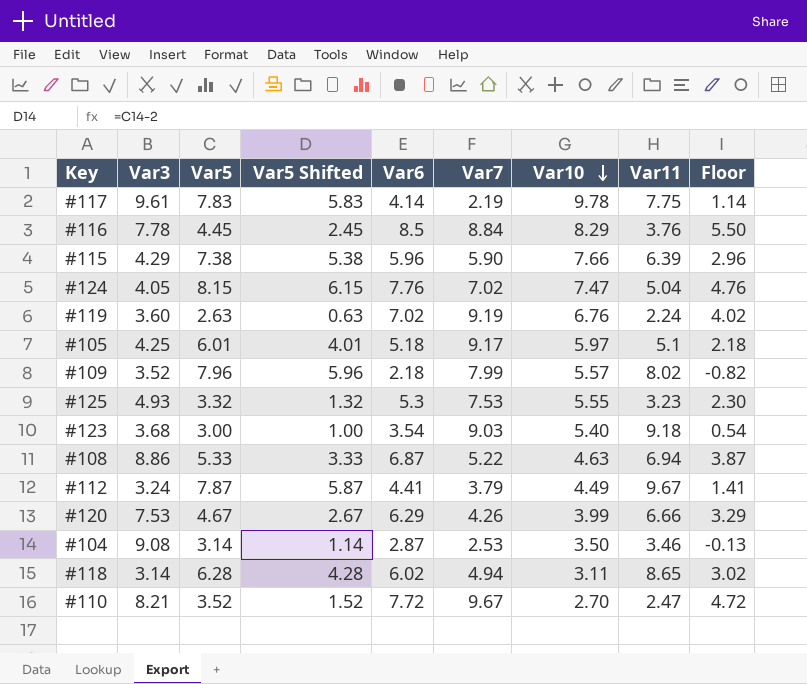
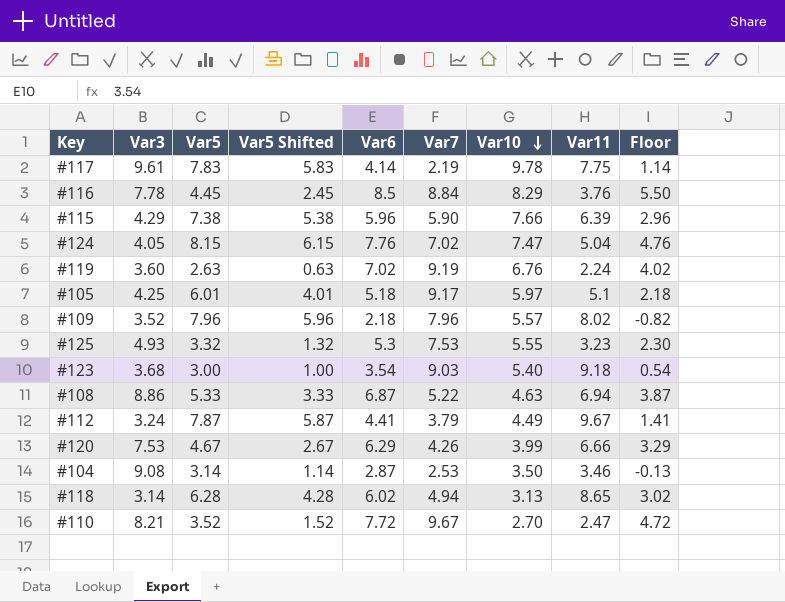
#109 | Var7: 7.99 -> 7.96
#118 | Var10: 3.11 -> 3.13

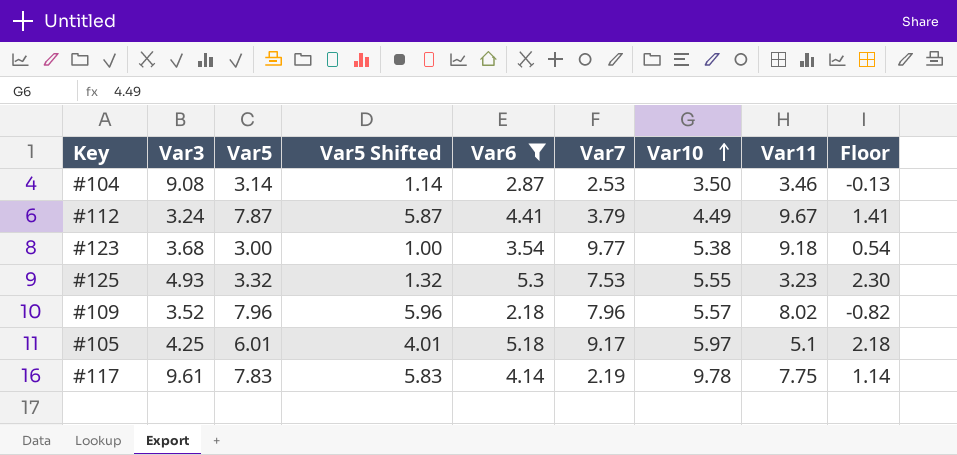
filter: none -> Var6 <= 5.3
row order: Var10 descending -> Var10 ascending
#123 | Var7: 9.03 -> 9.77
#123 | Var10: 5.40 -> 5.38

